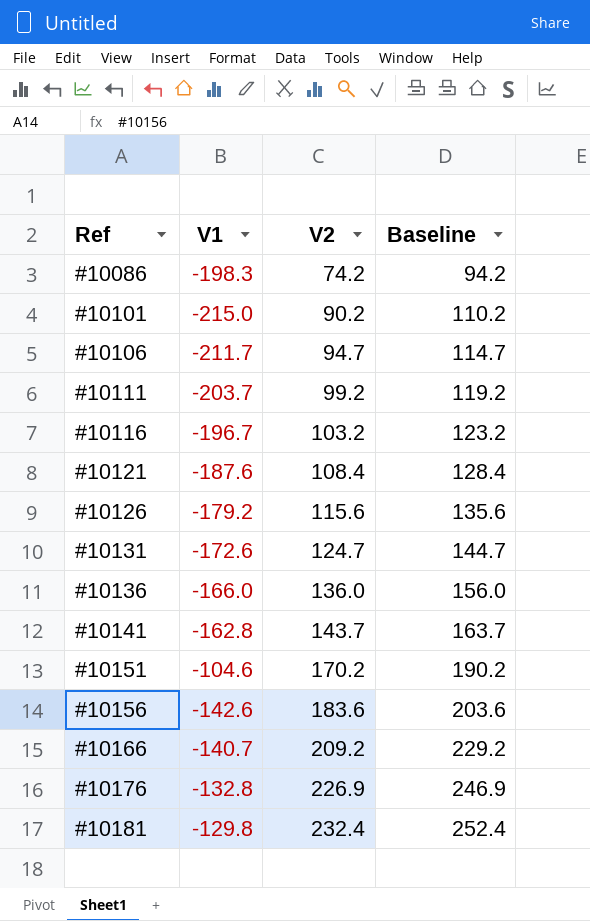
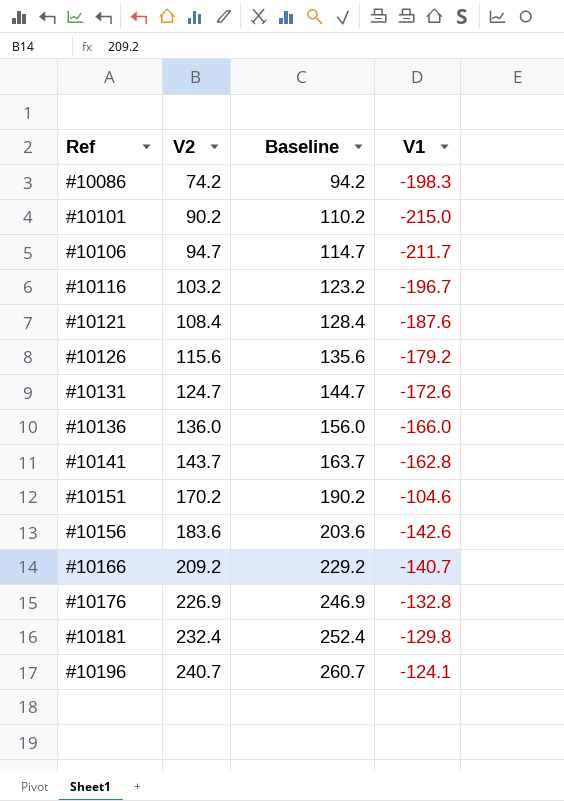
column V1 | position: 2 -> 4
row #10111: -203.7 | 99.2 | 119.2 -> none
row #10196: none -> 240.7 | 260.7 | -124.1

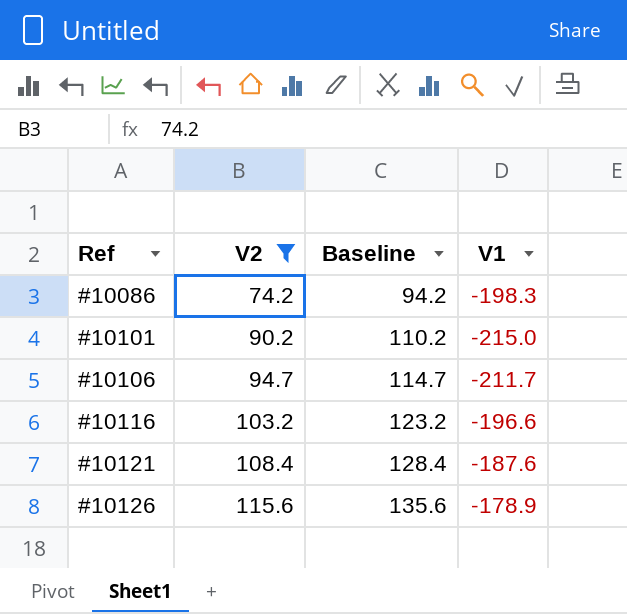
filter: none -> V2 <= 115.6
#10116 | V1: -196.7 -> -196.6
#10126 | V1: -179.2 -> -178.9

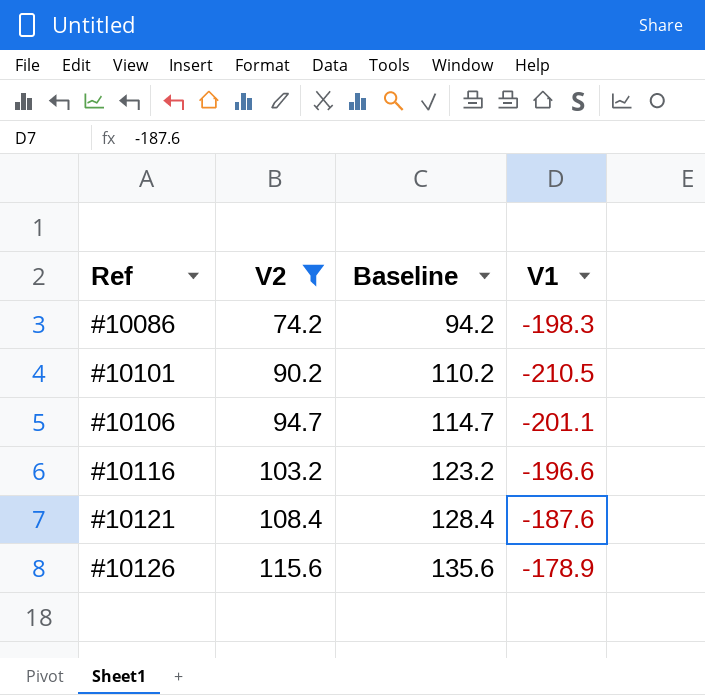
#10101 | V1: -215.0 -> -210.5
#10106 | V1: -211.7 -> -201.1

